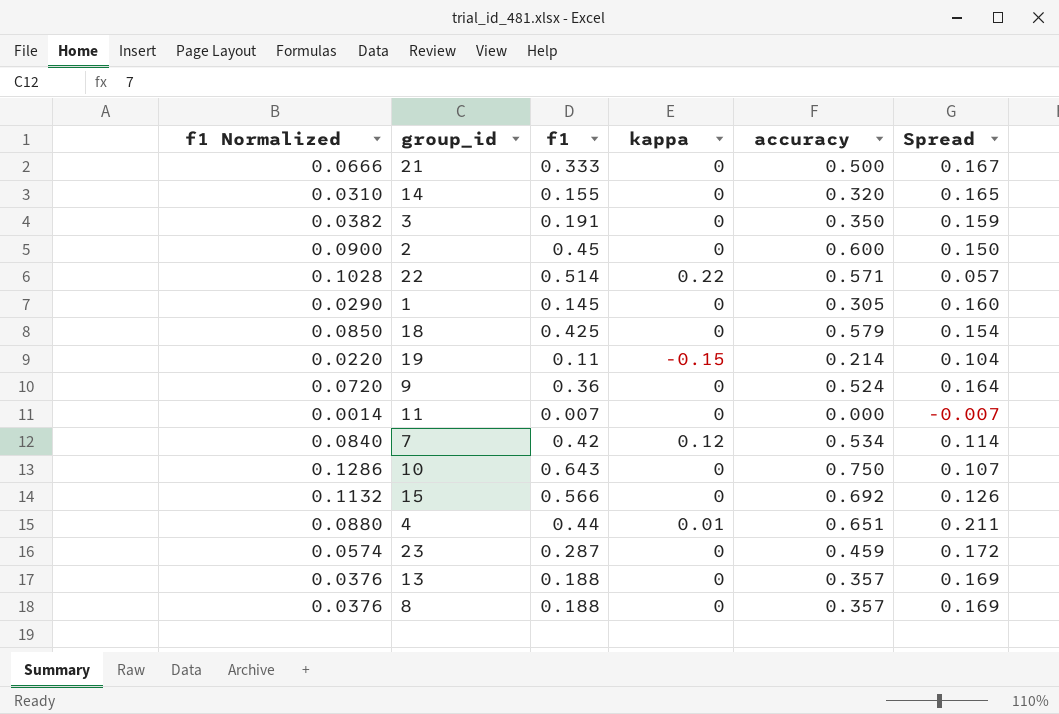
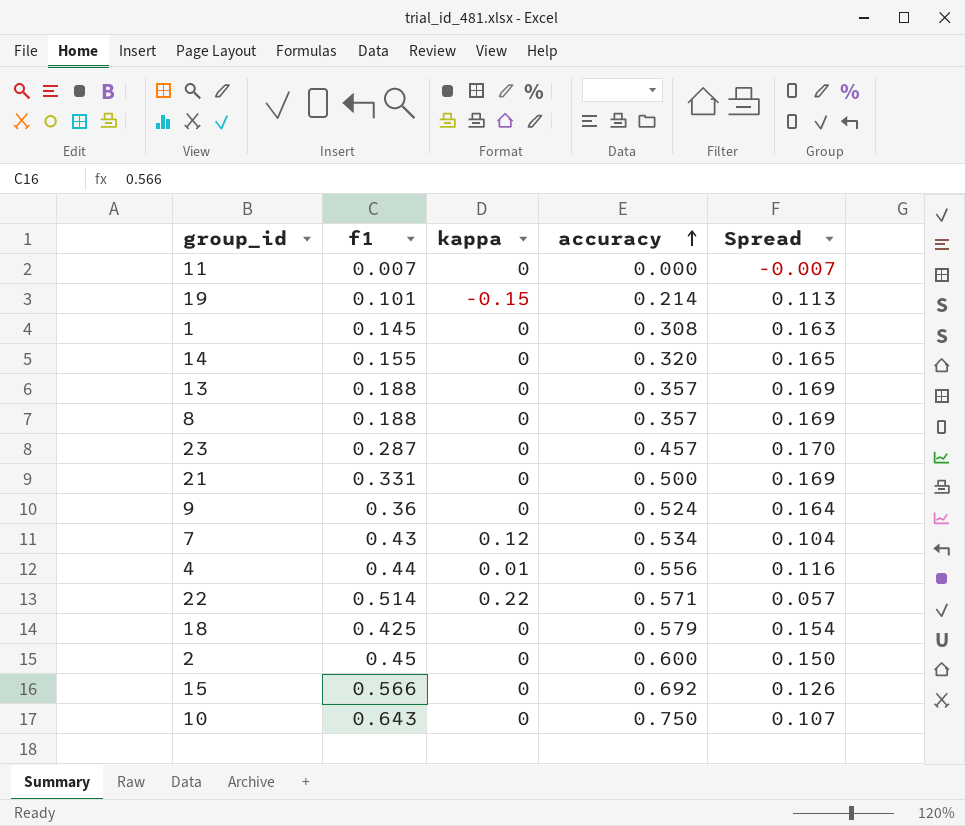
row order: none -> accuracy ascending
column f1 Normalized | formula: [f1] * 0.2 -> none
row 3: 0.0382 | 0.191 | 0 | 0.350 | 0.159 -> none
19 | f1: 0.11 -> 0.101
19 | Spread: 0.104 -> 0.113
1 | accuracy: 0.305 -> 0.308
1 | Spread: 0.160 -> 0.163
23 | accuracy: 0.459 -> 0.457
23 | Spread: 0.172 -> 0.170
21 | f1: 0.333 -> 0.331
21 | Spread: 0.167 -> 0.169
7 | f1: 0.42 -> 0.43
7 | Spread: 0.114 -> 0.104
4 | accuracy: 0.651 -> 0.556
4 | Spread: 0.211 -> 0.116

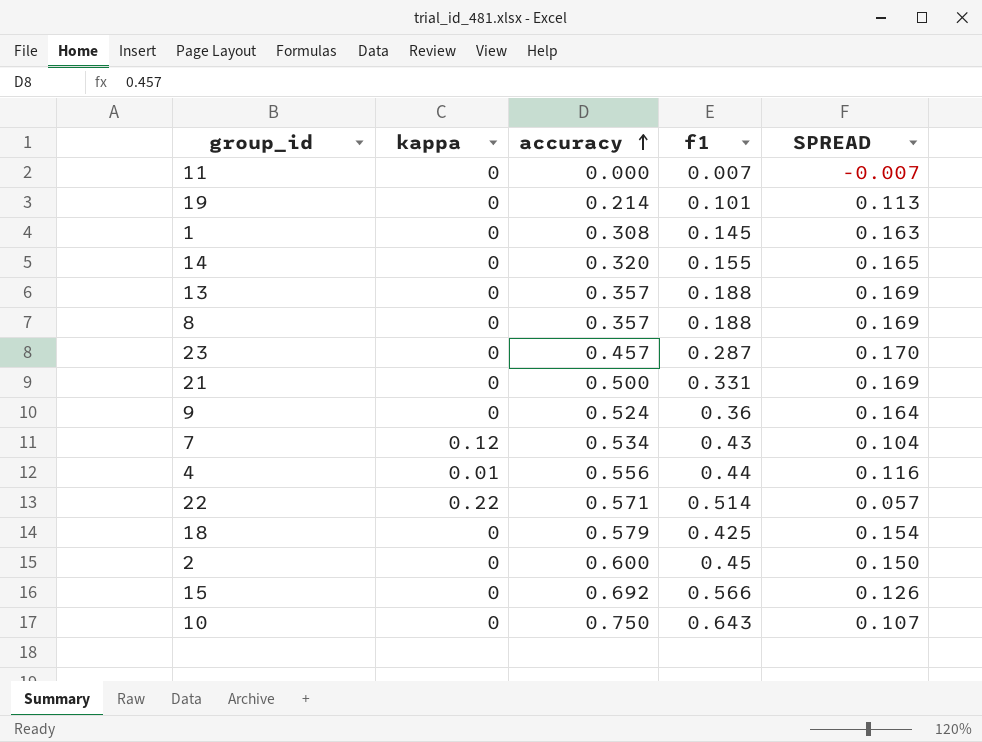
column f1 | position: 2 -> 4
column name: Spread -> SPREAD
19 | kappa: -0.15 -> 0

